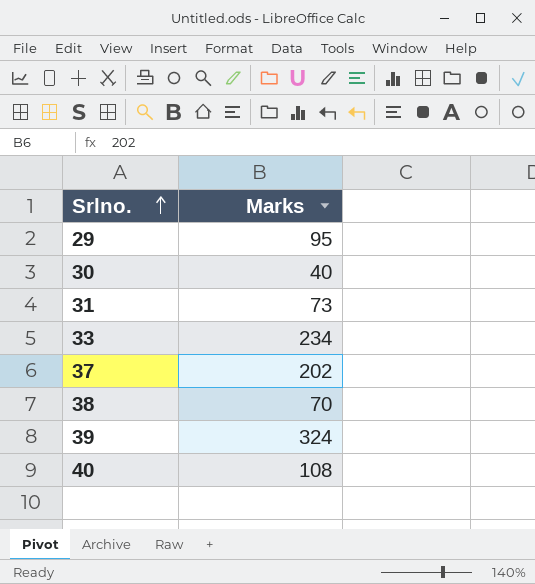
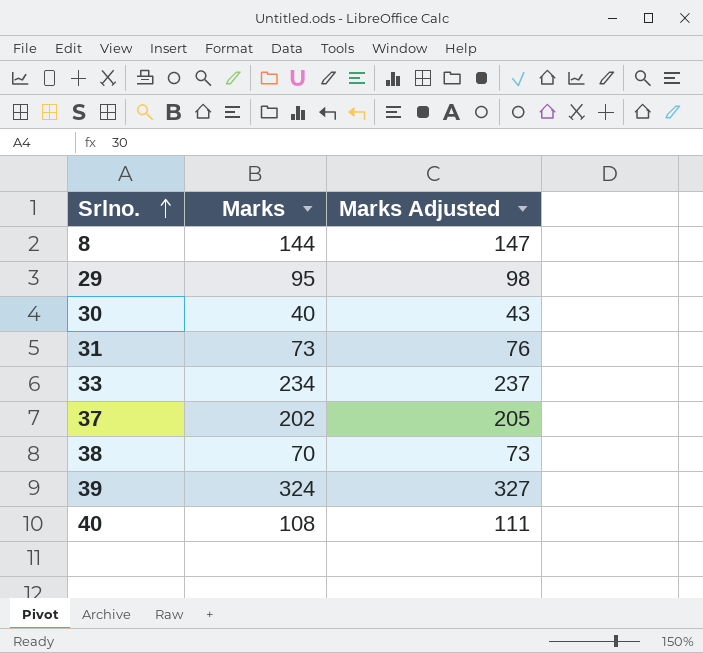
column Marks Adjusted | formula: none -> [Marks] + 3
row 8: none -> 144 | 147

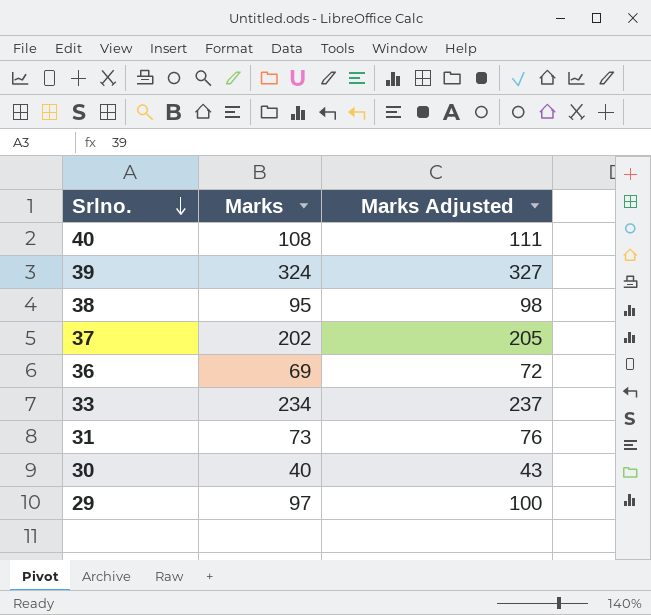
row order: Srlno. ascending -> Srlno. descending
row 8: 144 | 147 -> none
38 | Marks: 70 -> 95
38 | Marks Adjusted: 73 -> 98
row 36: none -> 69 | 72
29 | Marks: 95 -> 97
29 | Marks Adjusted: 98 -> 100

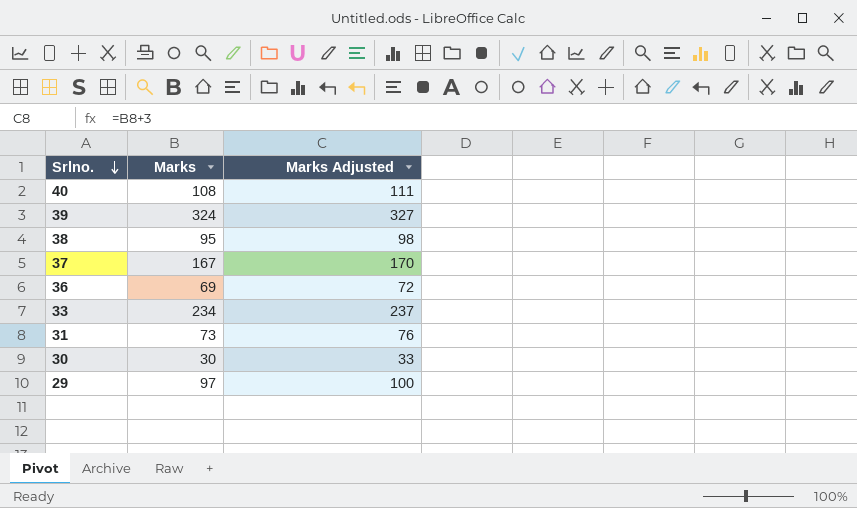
37 | Marks: 202 -> 167
37 | Marks Adjusted: 205 -> 170
30 | Marks: 40 -> 30
30 | Marks Adjusted: 43 -> 33

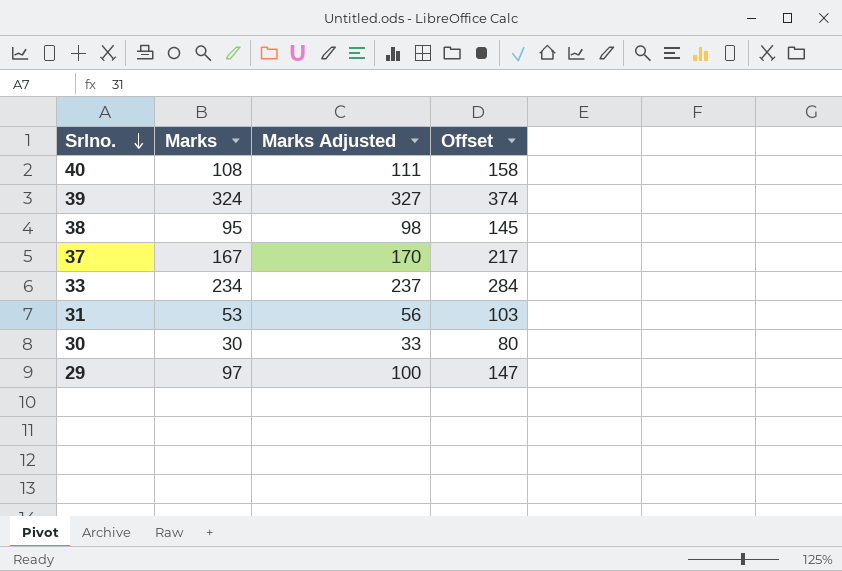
column Offset | formula: none -> [Marks] + 50
row 36: 69 | 72 -> none
31 | Marks: 73 -> 53
31 | Marks Adjusted: 76 -> 56

